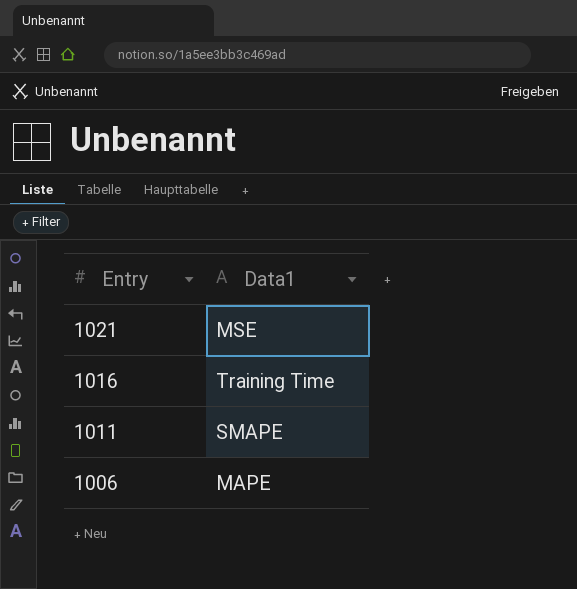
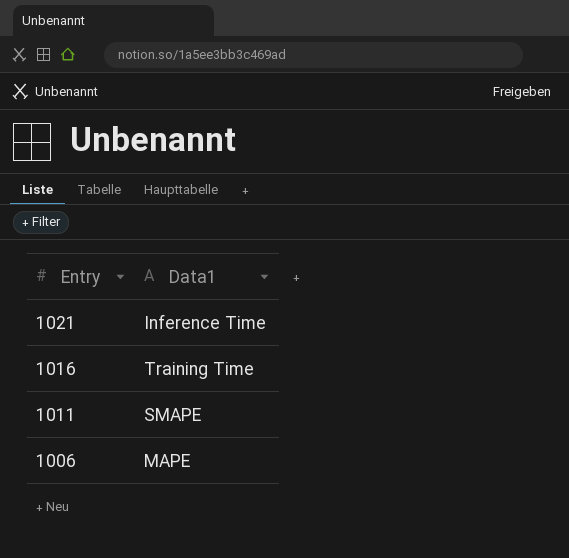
1021 | Data1: MSE -> Inference Time

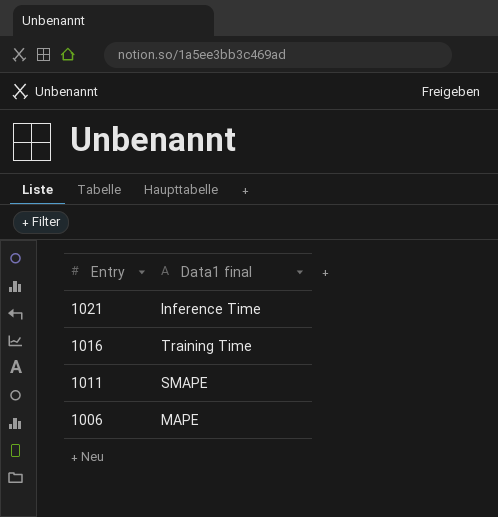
column name: Data1 -> Data1 final

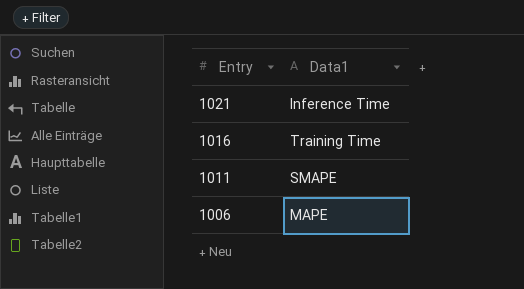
column name: Data1 final -> Data1

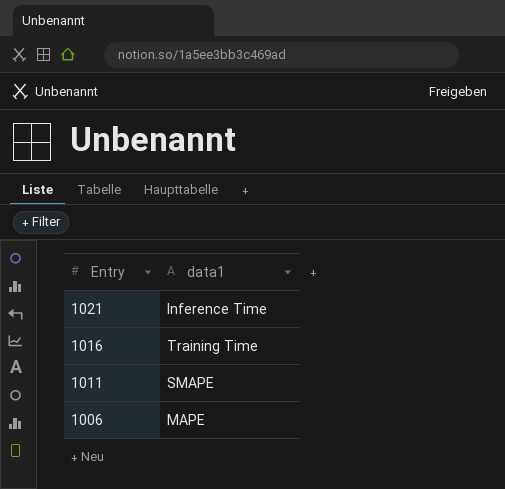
column name: Data1 -> data1

